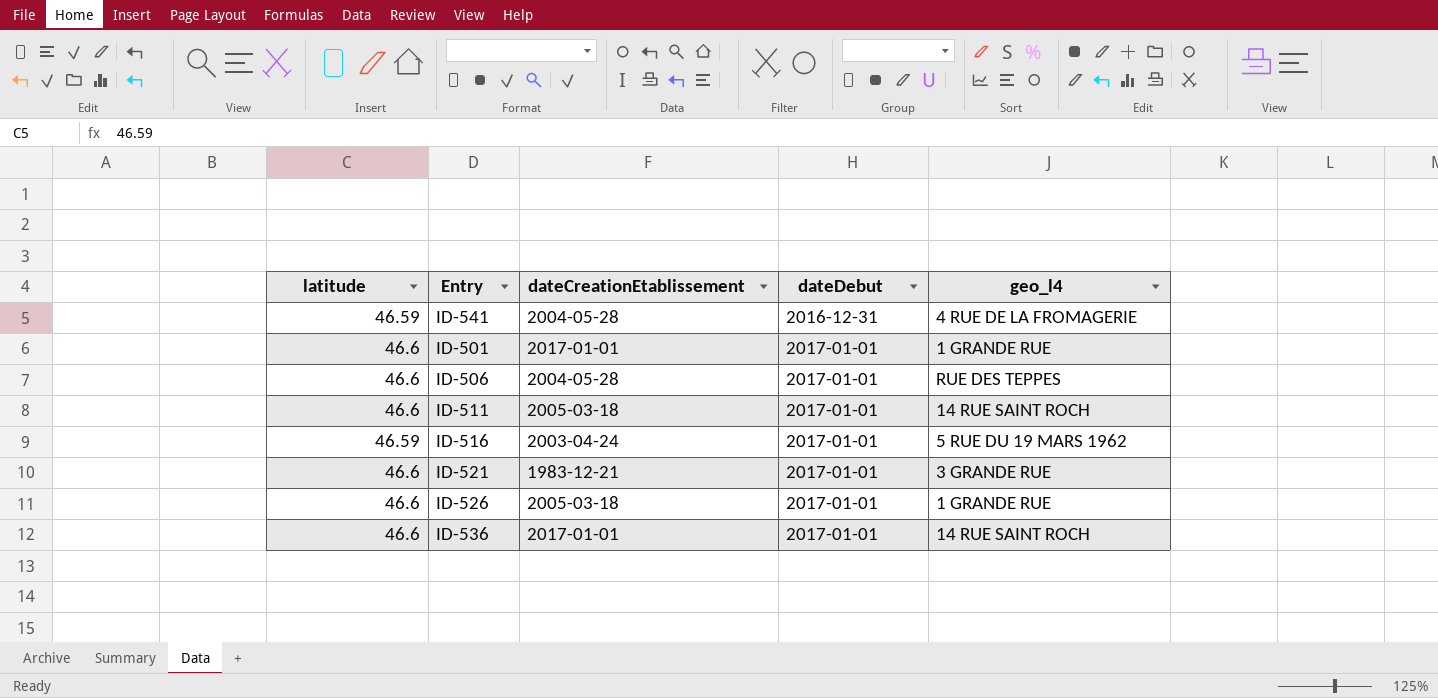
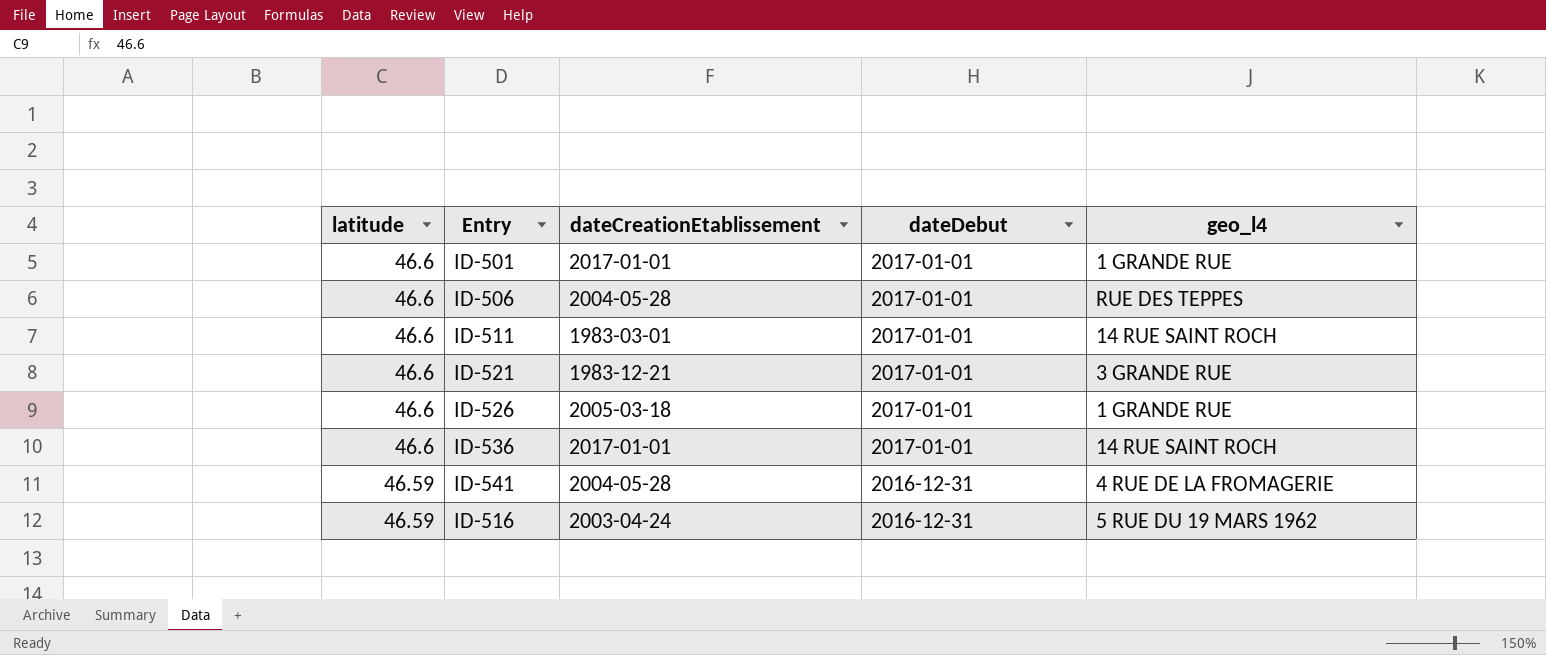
row order: dateDebut ascending -> latitude descending
ID-511 | dateCreationEtablissement: 2005-03-18 -> 1983-03-01
ID-516 | dateDebut: 2017-01-01 -> 2016-12-31

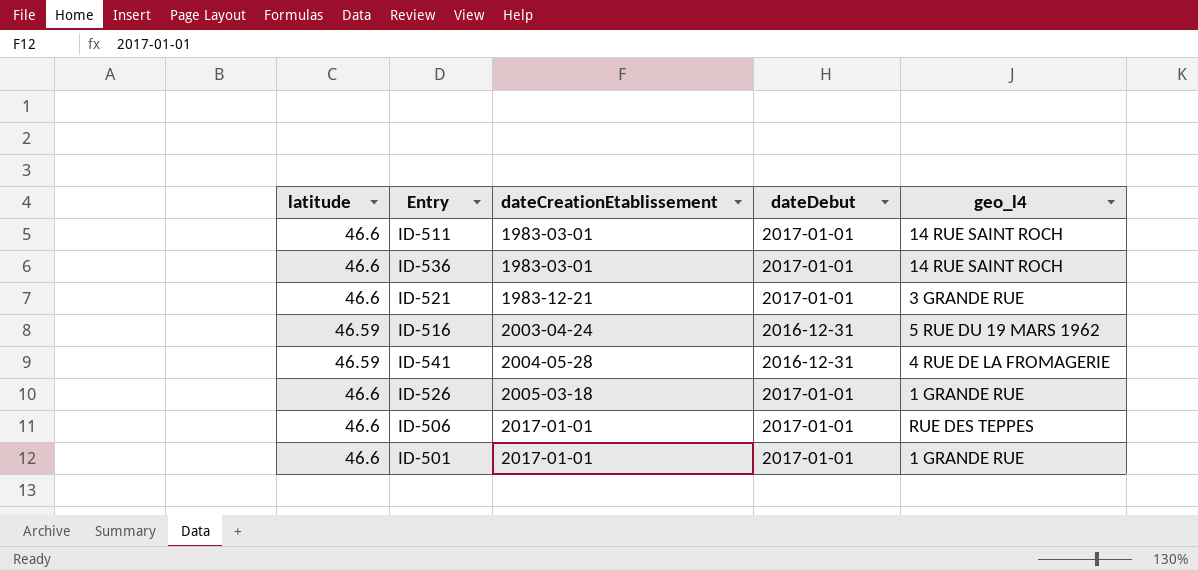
row order: latitude descending -> dateCreationEtablissement ascending
ID-536 | dateCreationEtablissement: 2017-01-01 -> 1983-03-01
ID-506 | dateCreationEtablissement: 2004-05-28 -> 2017-01-01

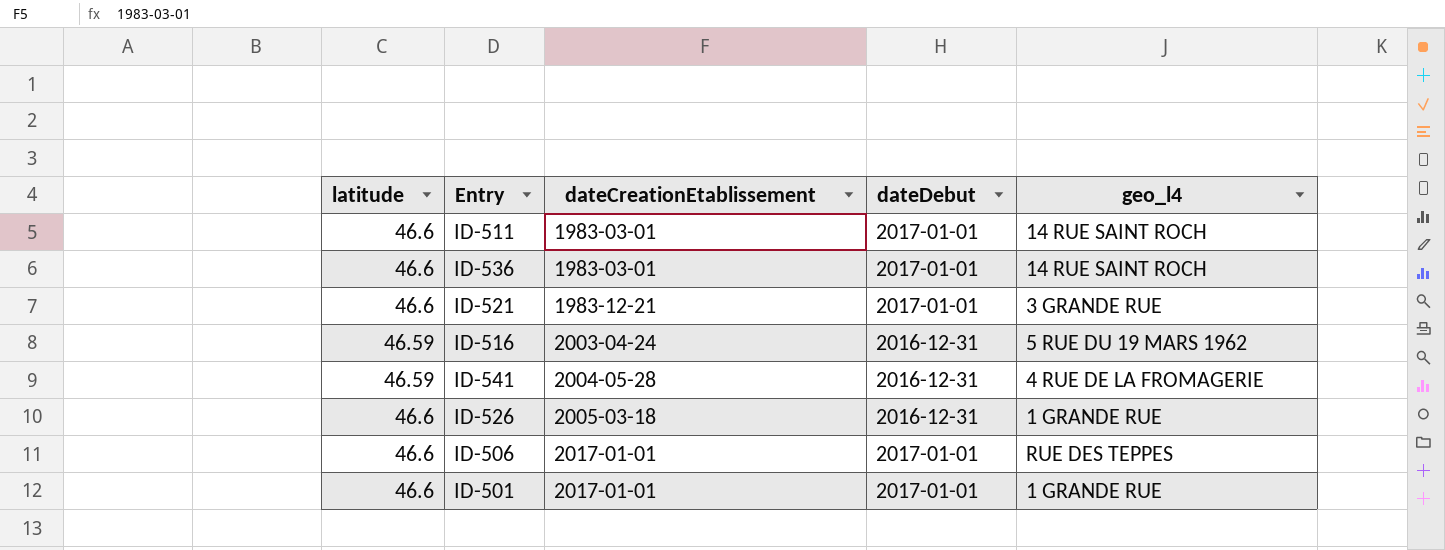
ID-526 | dateDebut: 2017-01-01 -> 2016-12-31

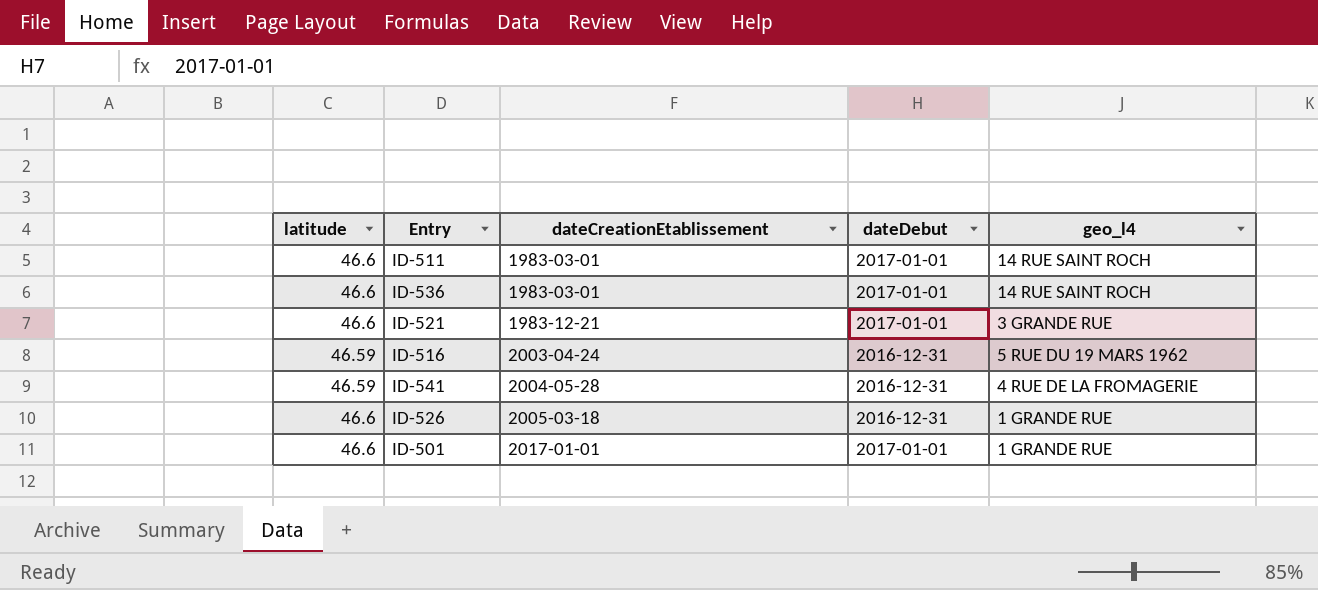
row ID-506: 46.6 | 2017-01-01 | 2017-01-01 | RUE DES TEPPES -> none

